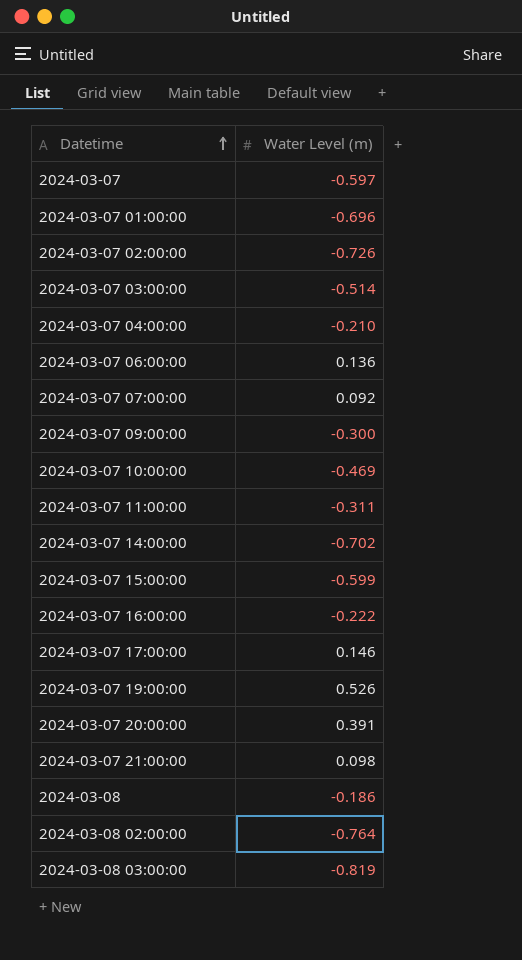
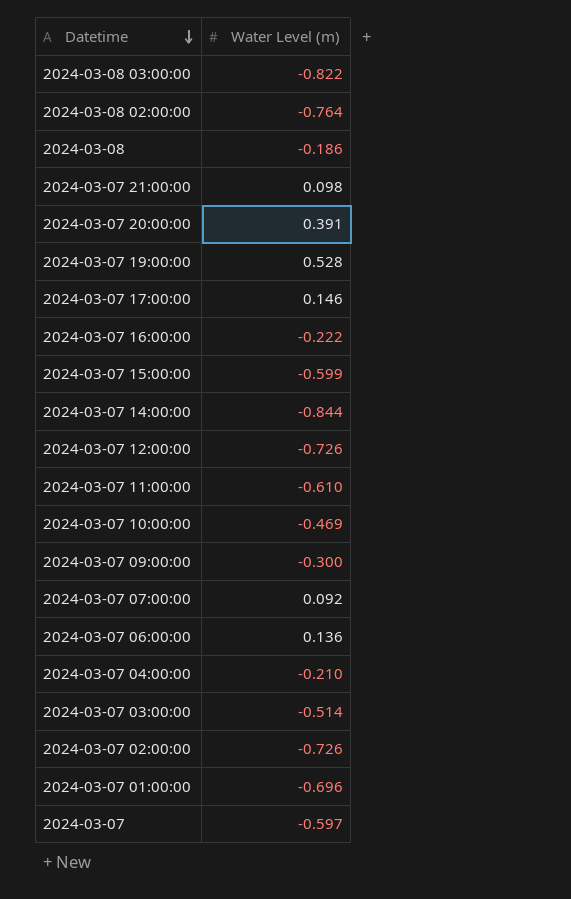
row order: Datetime ascending -> Datetime descending
2024-03-08 03:00:00 | Water Level (m): -0.819 -> -0.822
2024-03-07 19:00:00 | Water Level (m): 0.526 -> 0.528
2024-03-07 14:00:00 | Water Level (m): -0.702 -> -0.844
row 2024-03-07 12:00:00: none -> -0.726
2024-03-07 11:00:00 | Water Level (m): -0.311 -> -0.610

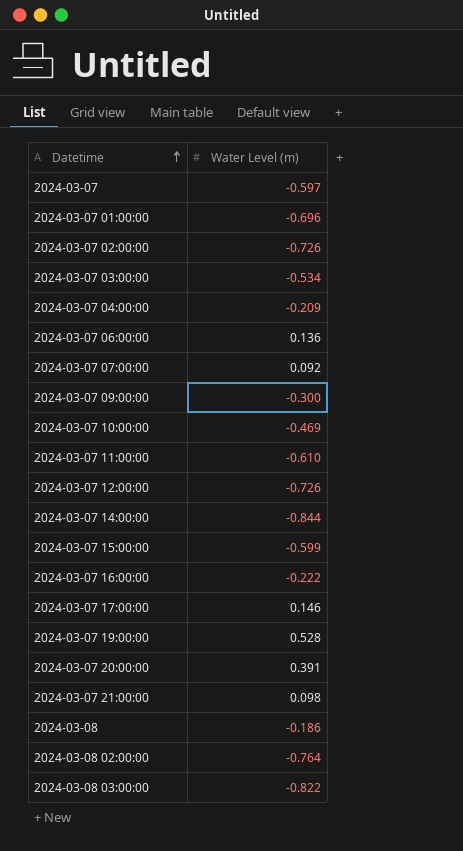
row order: Datetime descending -> Datetime ascending
2024-03-07 03:00:00 | Water Level (m): -0.514 -> -0.534
2024-03-07 04:00:00 | Water Level (m): -0.210 -> -0.209

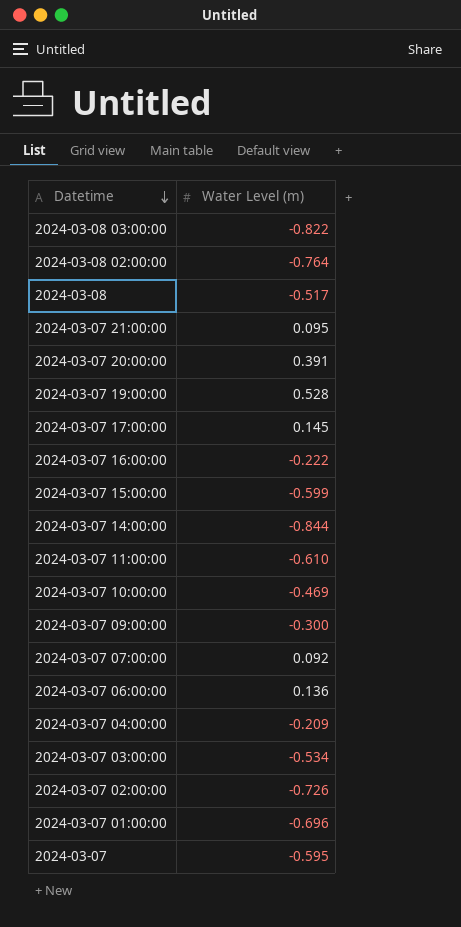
row order: Datetime ascending -> Datetime descending
row 2024-03-07 12:00:00: -0.726 -> none
2024-03-08 | Water Level (m): -0.186 -> -0.517
2024-03-07 21:00:00 | Water Level (m): 0.098 -> 0.095
2024-03-07 17:00:00 | Water Level (m): 0.146 -> 0.145
2024-03-07 | Water Level (m): -0.597 -> -0.595

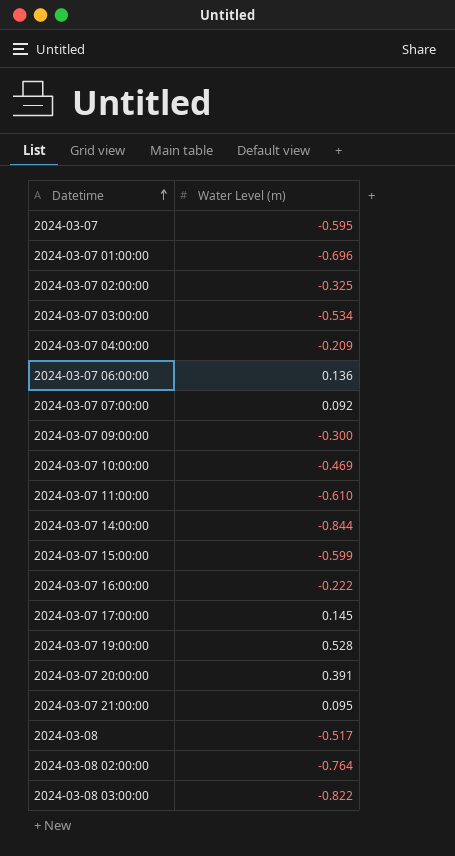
row order: Datetime descending -> Datetime ascending
2024-03-07 02:00:00 | Water Level (m): -0.726 -> -0.325

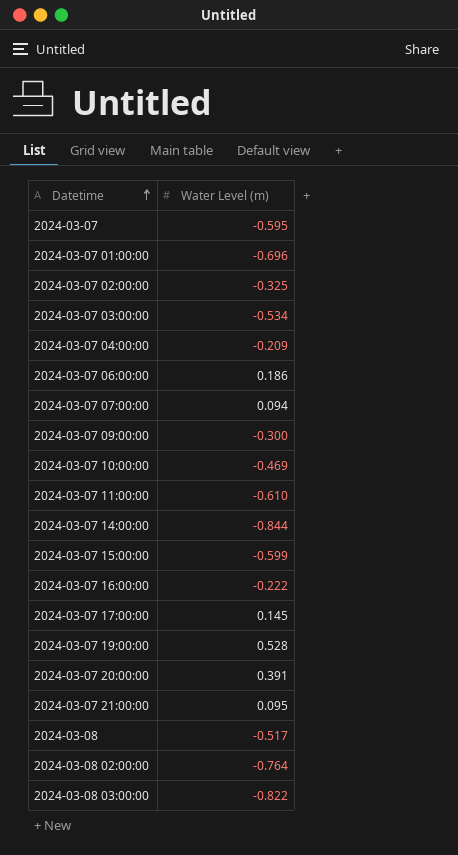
2024-03-07 06:00:00 | Water Level (m): 0.136 -> 0.186
2024-03-07 07:00:00 | Water Level (m): 0.092 -> 0.094

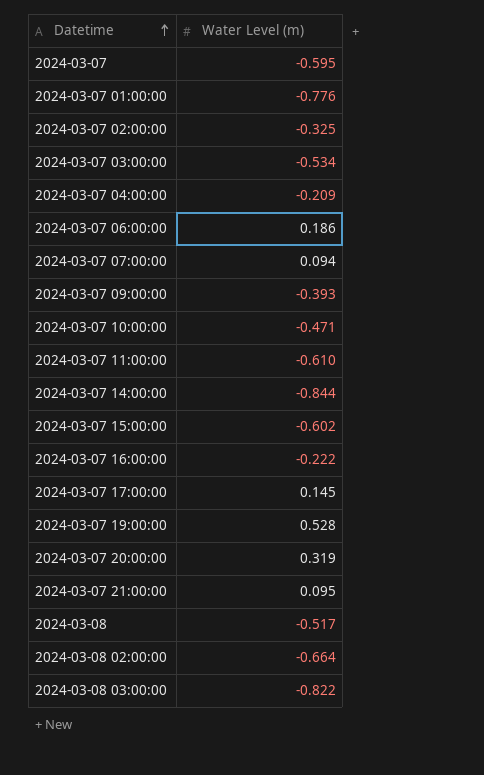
2024-03-07 01:00:00 | Water Level (m): -0.696 -> -0.776
2024-03-07 09:00:00 | Water Level (m): -0.300 -> -0.393
2024-03-07 10:00:00 | Water Level (m): -0.469 -> -0.471
2024-03-07 15:00:00 | Water Level (m): -0.599 -> -0.602
2024-03-07 20:00:00 | Water Level (m): 0.391 -> 0.319
2024-03-08 02:00:00 | Water Level (m): -0.764 -> -0.664

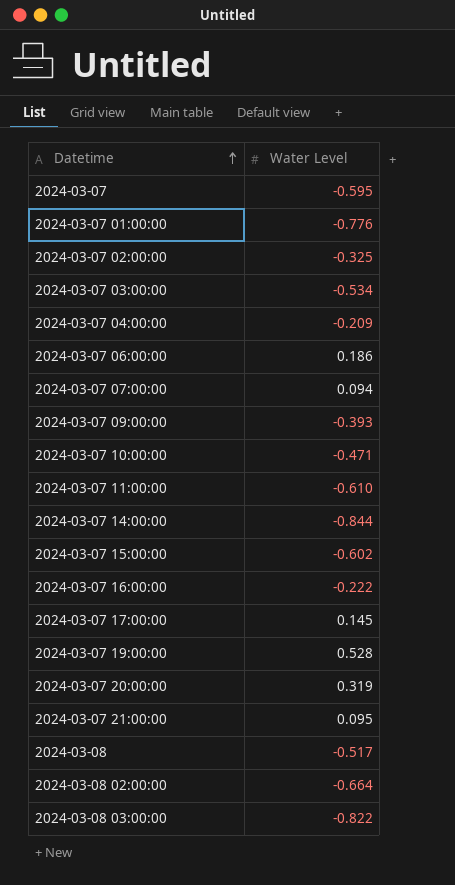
column name: Water Level (m) -> Water Level

